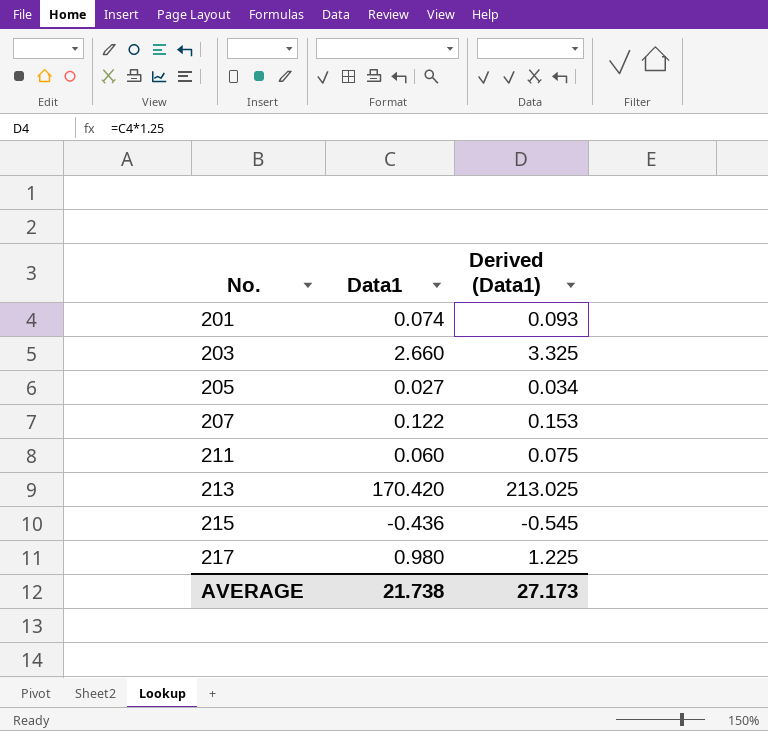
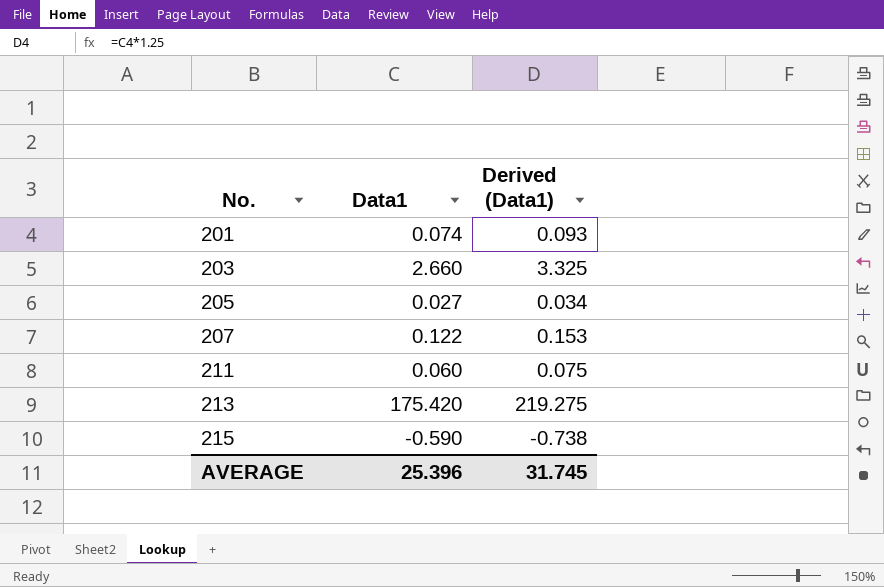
row 217: 0.980 | 1.225 -> none
213 | Data1: 170.420 -> 175.420
213 | Derived (Data1): 213.025 -> 219.275
215 | Data1: -0.436 -> -0.590
215 | Derived (Data1): -0.545 -> -0.738
AVERAGE | Data1: 21.738 -> 25.396
AVERAGE | Derived (Data1): 27.173 -> 31.745

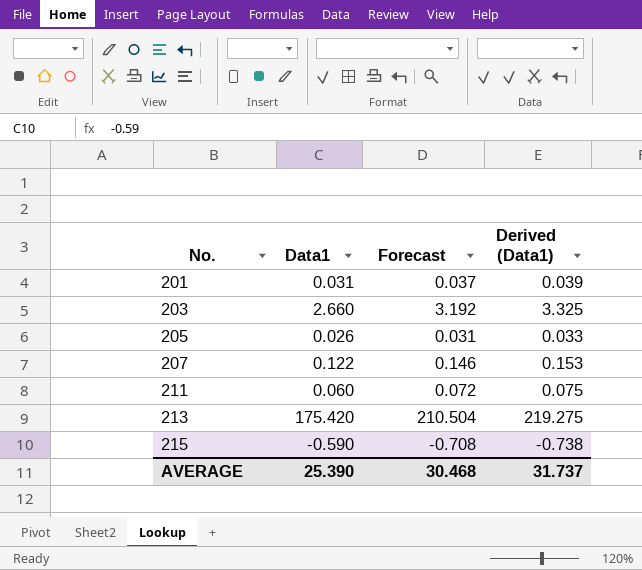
column Forecast | formula: none -> [Data1] * 1.2
201 | Data1: 0.074 -> 0.031
201 | Derived (Data1): 0.093 -> 0.039
205 | Data1: 0.027 -> 0.026
205 | Derived (Data1): 0.034 -> 0.033
AVERAGE | Data1: 25.396 -> 25.390
AVERAGE | Derived (Data1): 31.745 -> 31.737

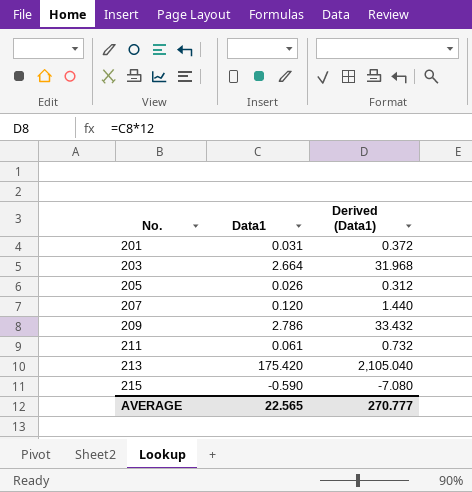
column Forecast | formula: [Data1] * 1.2 -> none
column Derived (Data1) | formula: [Data1] * 1.25 -> [Data1] * 12
203 | Data1: 2.660 -> 2.664
207 | Data1: 0.122 -> 0.120
row 209: none -> 2.786 | 33.432
211 | Data1: 0.060 -> 0.061
AVERAGE | Data1: 25.390 -> 22.565
AVERAGE | Derived (Data1): 31.737 -> 270.777

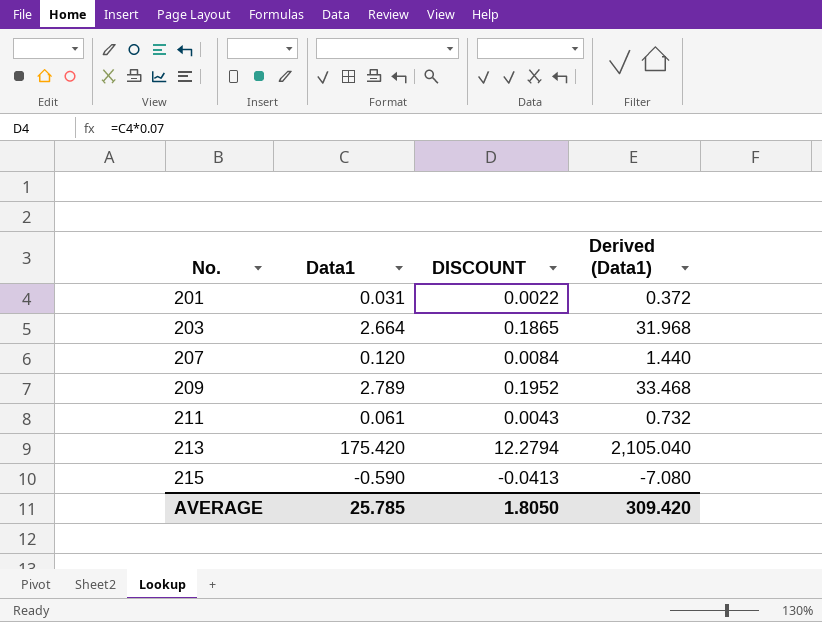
column DISCOUNT | formula: none -> [Data1] * 0.07
row 205: 0.026 | 0.312 -> none
209 | Data1: 2.786 -> 2.789
209 | Derived (Data1): 33.432 -> 33.468
AVERAGE | Data1: 22.565 -> 25.785
AVERAGE | Derived (Data1): 270.777 -> 309.420

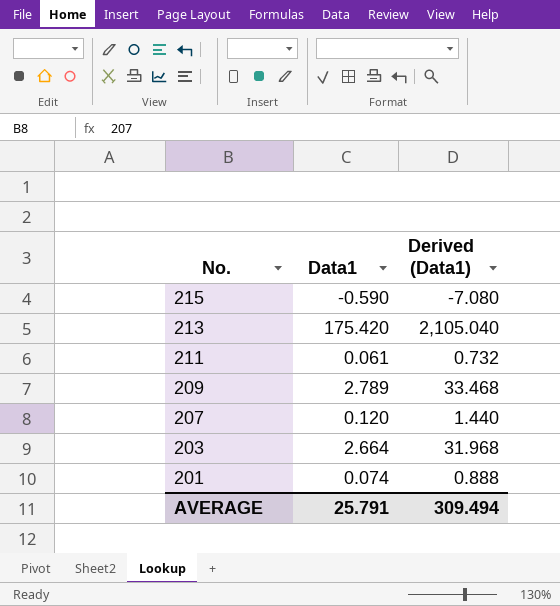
row order: No. ascending -> No. descending
column DISCOUNT | formula: [Data1] * 0.07 -> none
201 | Data1: 0.031 -> 0.074
201 | Derived (Data1): 0.372 -> 0.888
AVERAGE | Data1: 25.785 -> 25.791
AVERAGE | Derived (Data1): 309.420 -> 309.494

